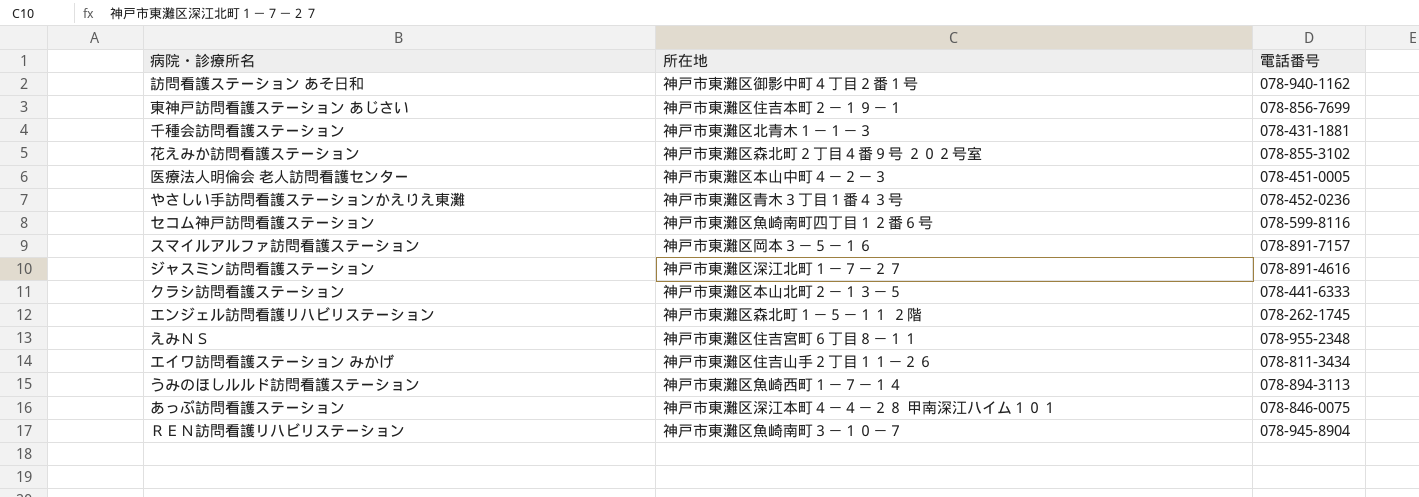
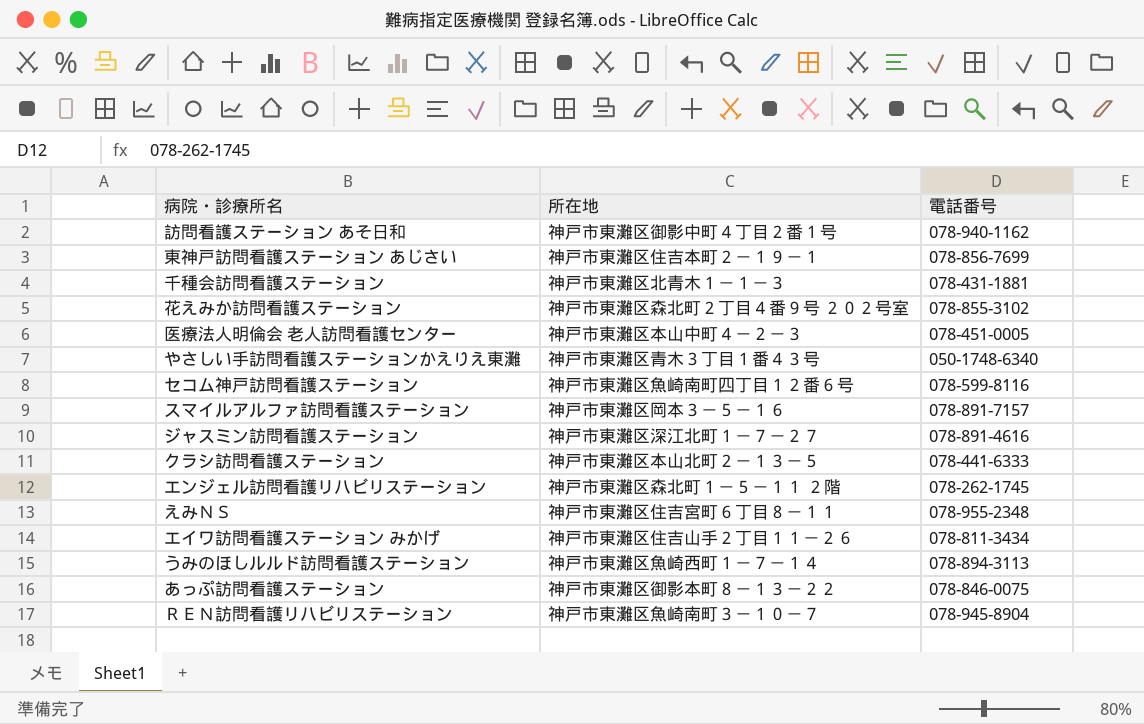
やさしい手訪問看護ステーションかえりえ東灘 | 電話番号: 078-452-0236 -> 050-1748-6340
あっぷ訪問看護ステーション | 所在地: 神戸市東灘区深江本町４－４－２８ 甲南深江ハイム１０１ -> 神戸市東灘区御影本町８－１３－２２

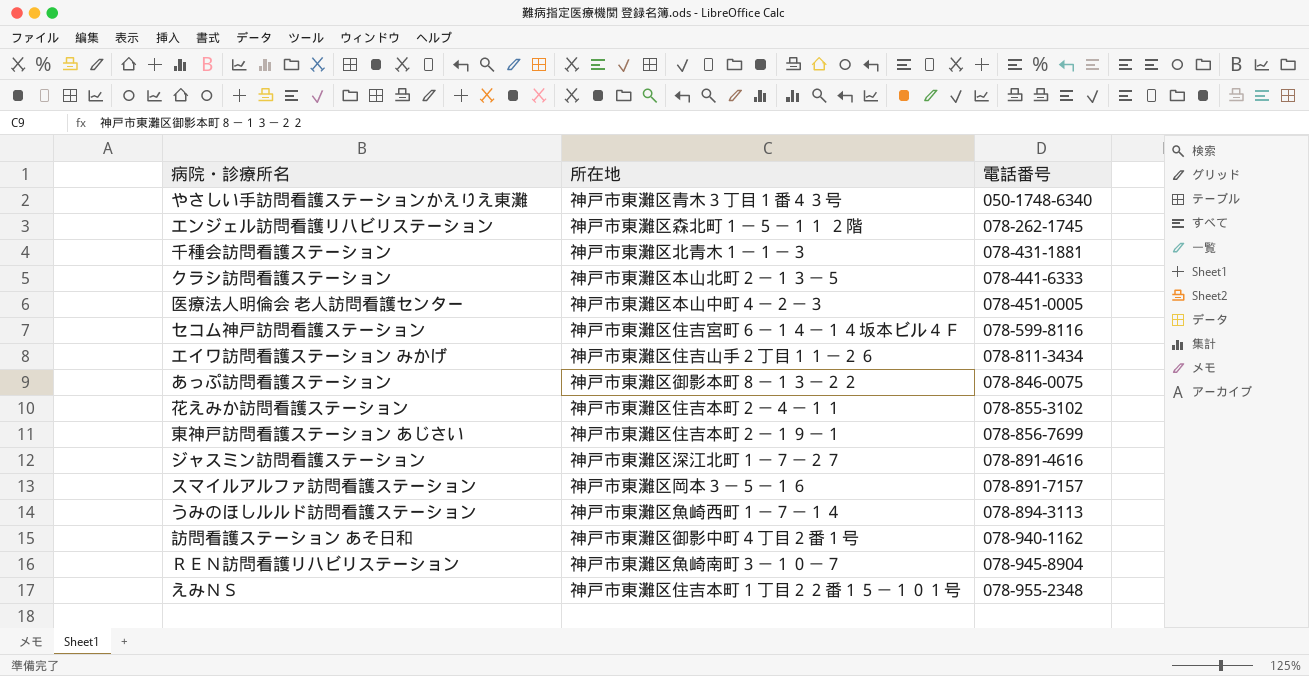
row order: none -> 電話番号 ascending
セコム神戸訪問看護ステーション | 所在地: 神戸市東灘区魚崎南町四丁目１２番６号 -> 神戸市東灘区住吉宮町６－１４－１４坂本ビル４Ｆ
花えみか訪問看護ステーション | 所在地: 神戸市東灘区森北町２丁目４番９号 ２０２号室 -> 神戸市東灘区住吉本町２－４－１１
えみＮＳ | 所在地: 神戸市東灘区住吉宮町６丁目８－１１ -> 神戸市東灘区住吉本町１丁目２２番１５－１０１号

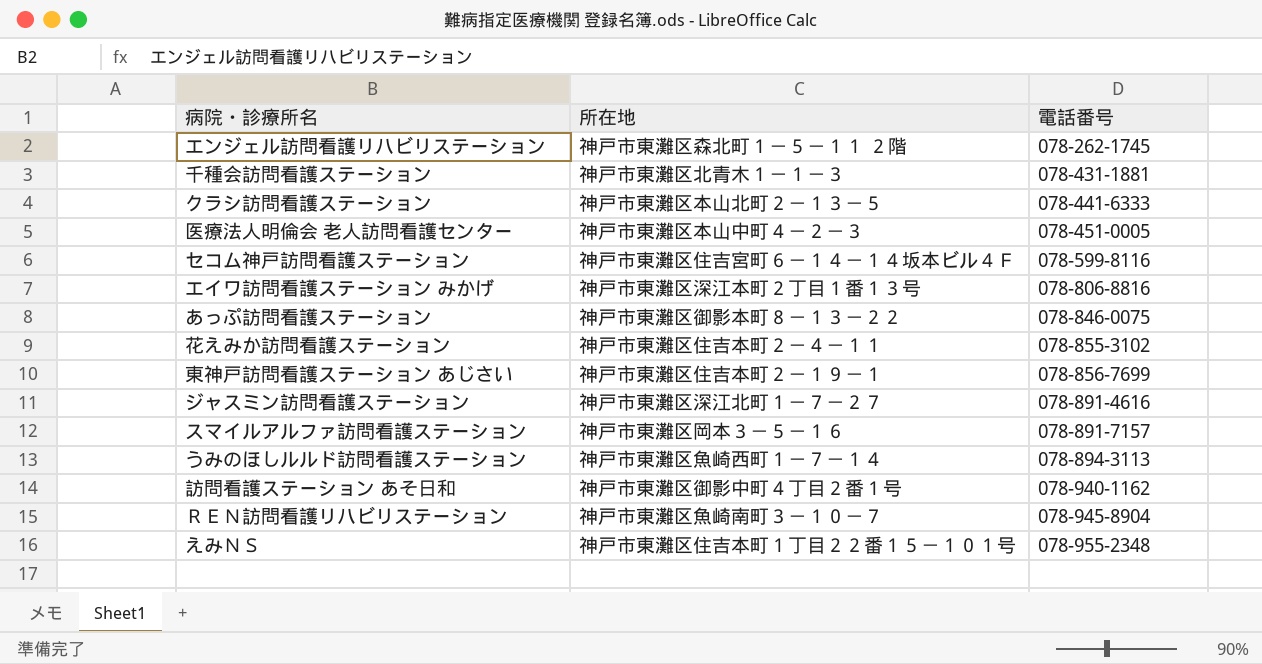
row やさしい手訪問看護ステーションかえりえ東灘: 神戸市東灘区青木３丁目１番４３号 | 050-1748-6340 -> none
エイワ訪問看護ステーション みかげ | 所在地: 神戸市東灘区住吉山手２丁目１１－２６ -> 神戸市東灘区深江本町２丁目１番１３号
エイワ訪問看護ステーション みかげ | 電話番号: 078-811-3434 -> 078-806-8816

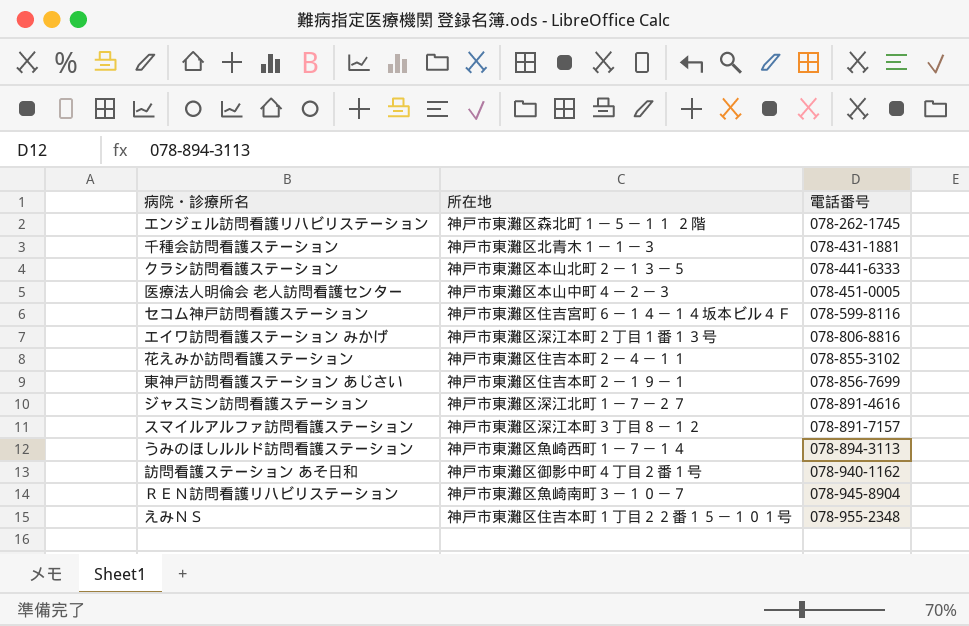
row あっぷ訪問看護ステーション: 神戸市東灘区御影本町８－１３－２２ | 078-846-0075 -> none
スマイルアルファ訪問看護ステーション | 所在地: 神戸市東灘区岡本３－５－１６ -> 神戸市東灘区深江本町３丁目８－１２

